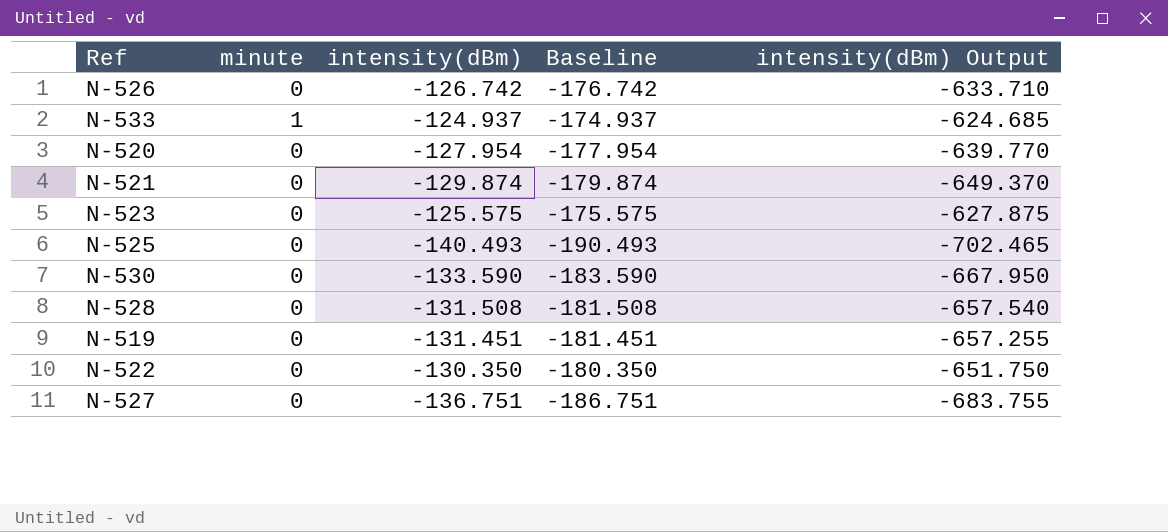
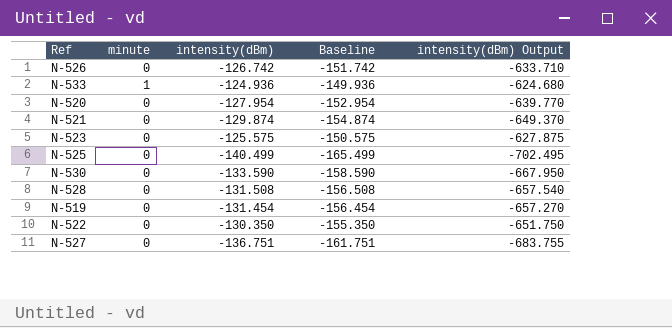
column Baseline | formula: [intensity(dBm)] - 50 -> [intensity(dBm)] - 25
N-533 | intensity(dBm): -124.937 -> -124.936
N-533 | intensity(dBm) Output: -624.685 -> -624.680
N-525 | intensity(dBm): -140.493 -> -140.499
N-525 | intensity(dBm) Output: -702.465 -> -702.495
N-519 | intensity(dBm): -131.451 -> -131.454
N-519 | intensity(dBm) Output: -657.255 -> -657.270

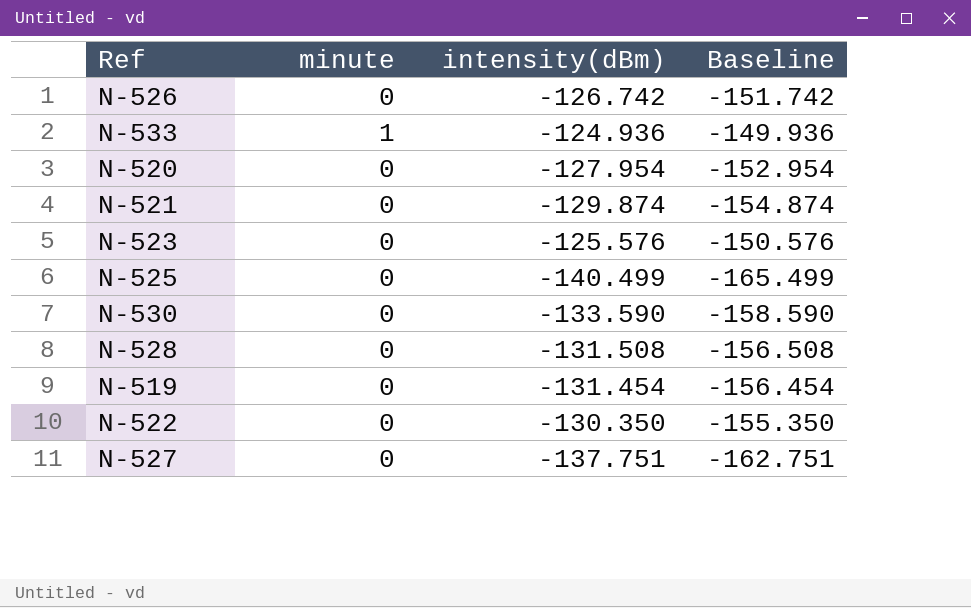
column intensity(dBm) Output | formula: [intensity(dBm)] * 5 -> none
N-523 | intensity(dBm): -125.575 -> -125.576
N-523 | Baseline: -150.575 -> -150.576
N-527 | intensity(dBm): -136.751 -> -137.751
N-527 | Baseline: -161.751 -> -162.751

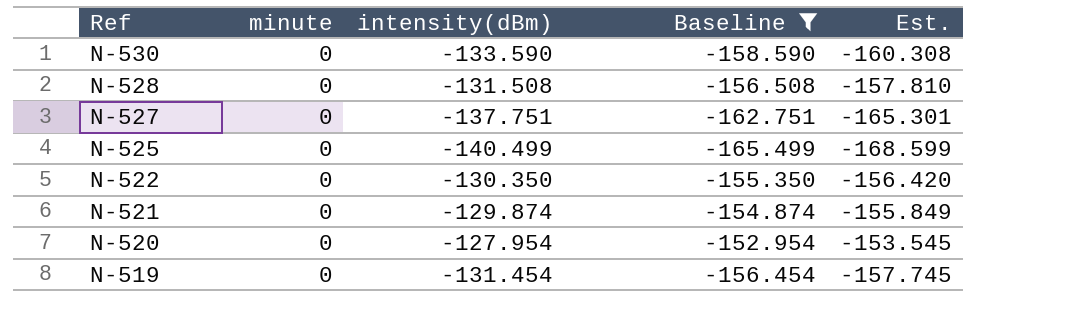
filter: none -> Baseline <= -152.954
row order: none -> Ref descending
column Est. | formula: none -> [intensity(dBm)] * 1.2

